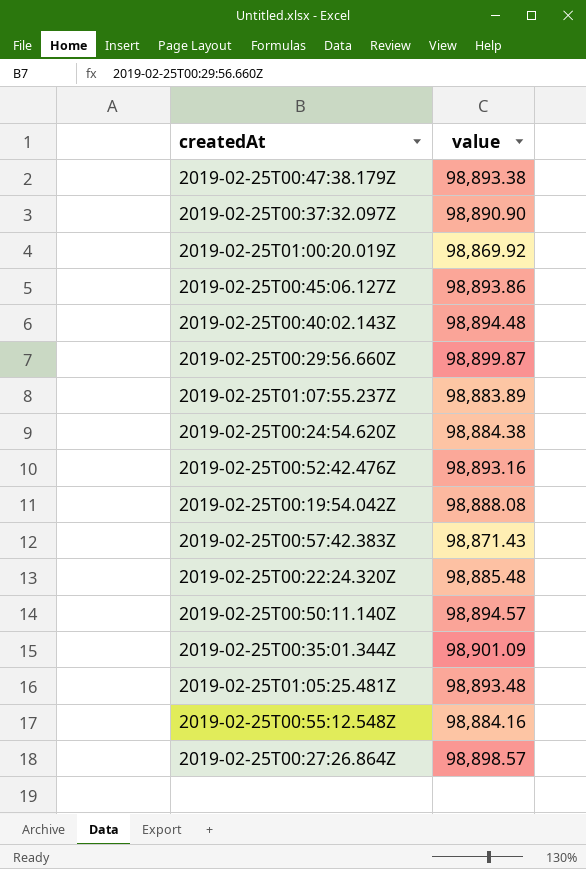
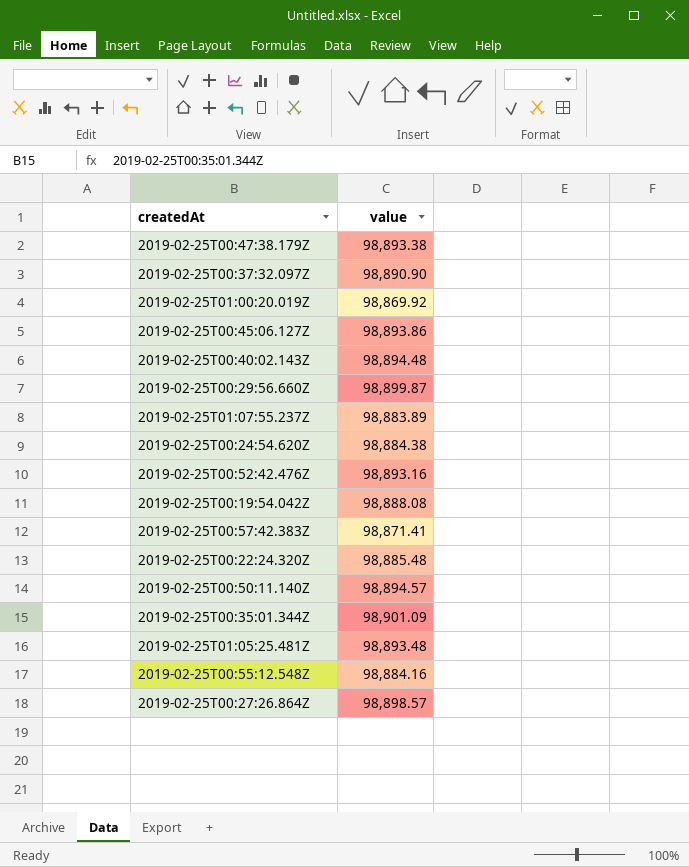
2019-02-25T00:57:42.383Z | value: 98,871.43 -> 98,871.41

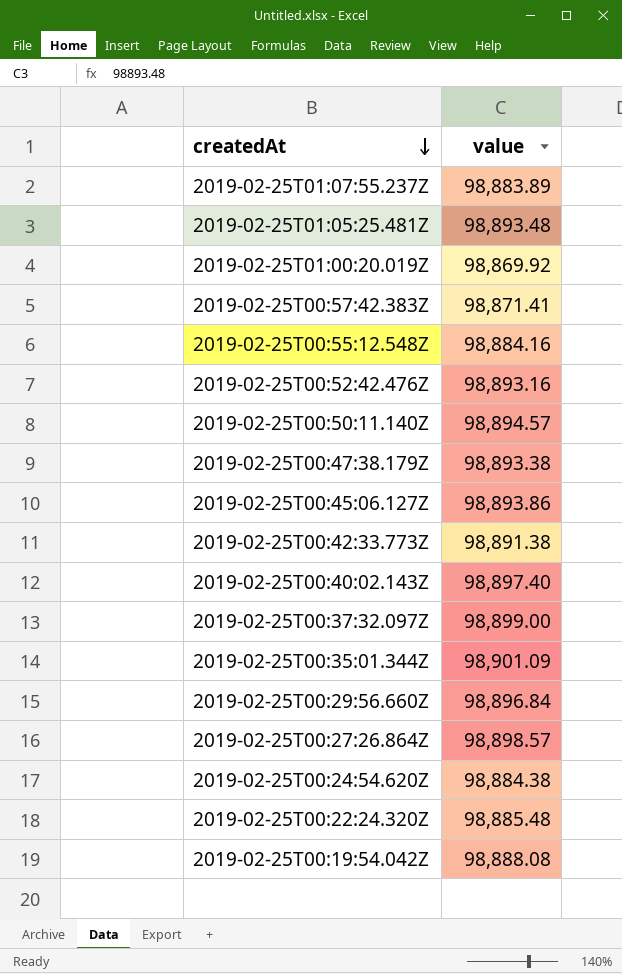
row order: none -> createdAt descending
row 2019-02-25T00:42:33.773Z: none -> 98,891.38
2019-02-25T00:40:02.143Z | value: 98,894.48 -> 98,897.40
2019-02-25T00:37:32.097Z | value: 98,890.90 -> 98,899.00
2019-02-25T00:29:56.660Z | value: 98,899.87 -> 98,896.84

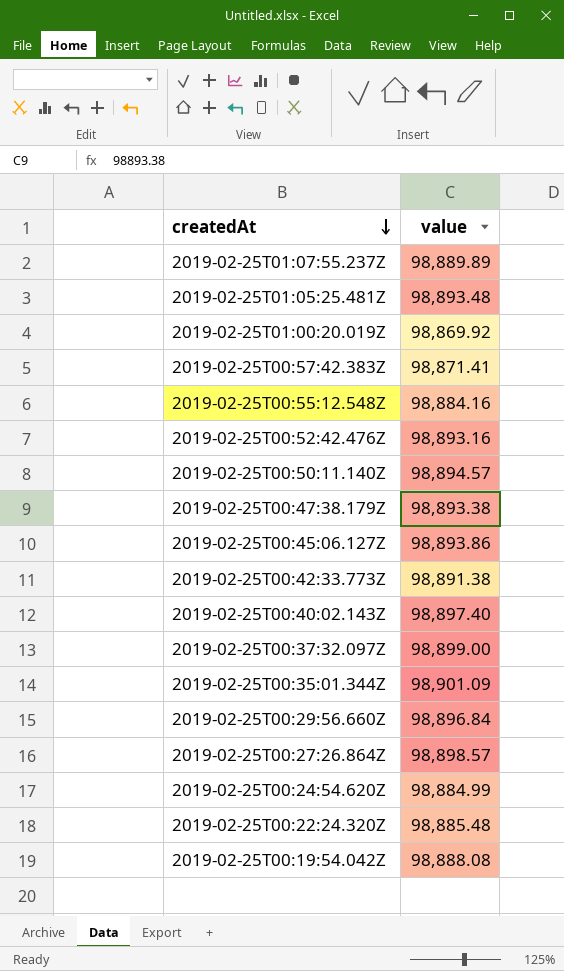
2019-02-25T01:07:55.237Z | value: 98,883.89 -> 98,889.89
2019-02-25T00:24:54.620Z | value: 98,884.38 -> 98,884.99

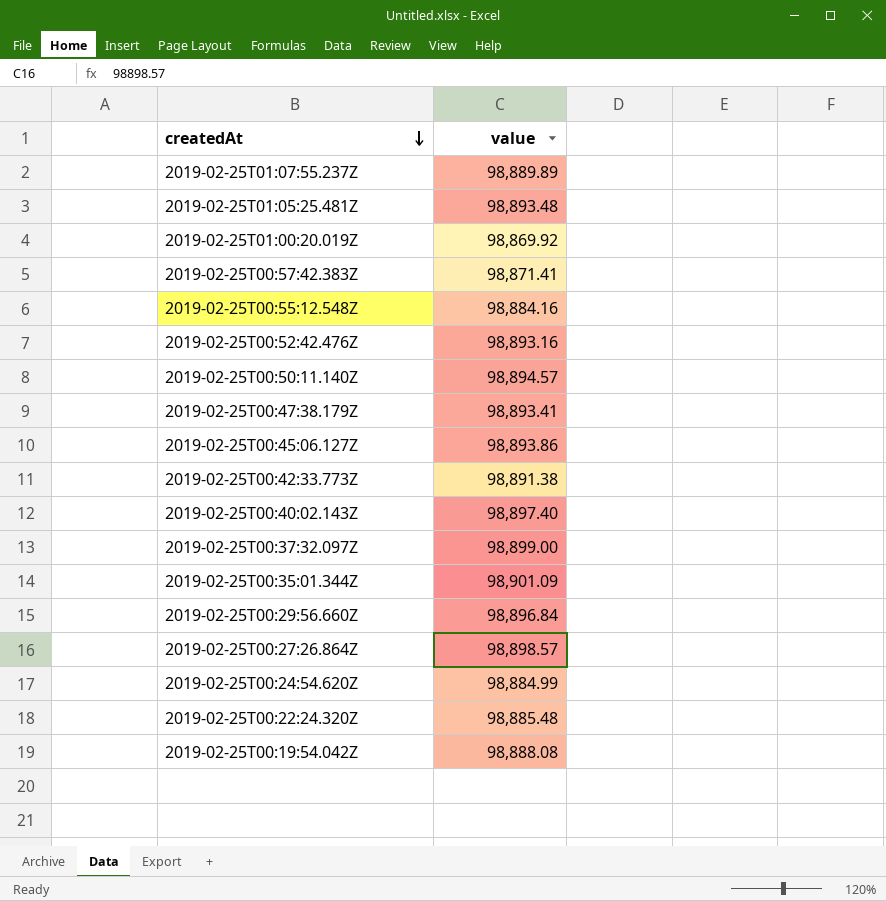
2019-02-25T00:47:38.179Z | value: 98,893.38 -> 98,893.41

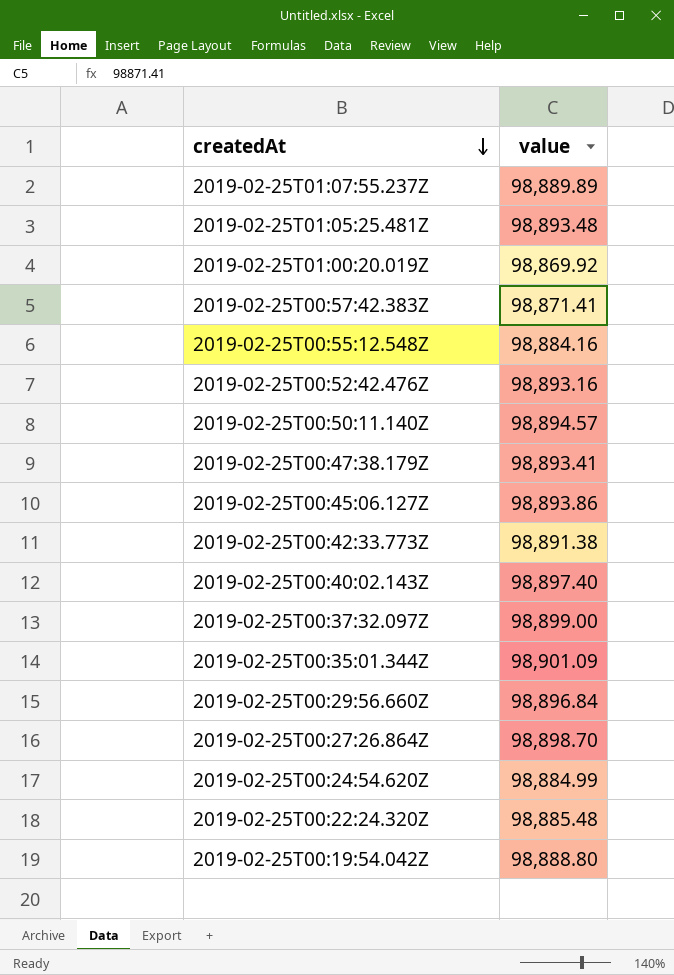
2019-02-25T00:27:26.864Z | value: 98,898.57 -> 98,898.70
2019-02-25T00:19:54.042Z | value: 98,888.08 -> 98,888.80

